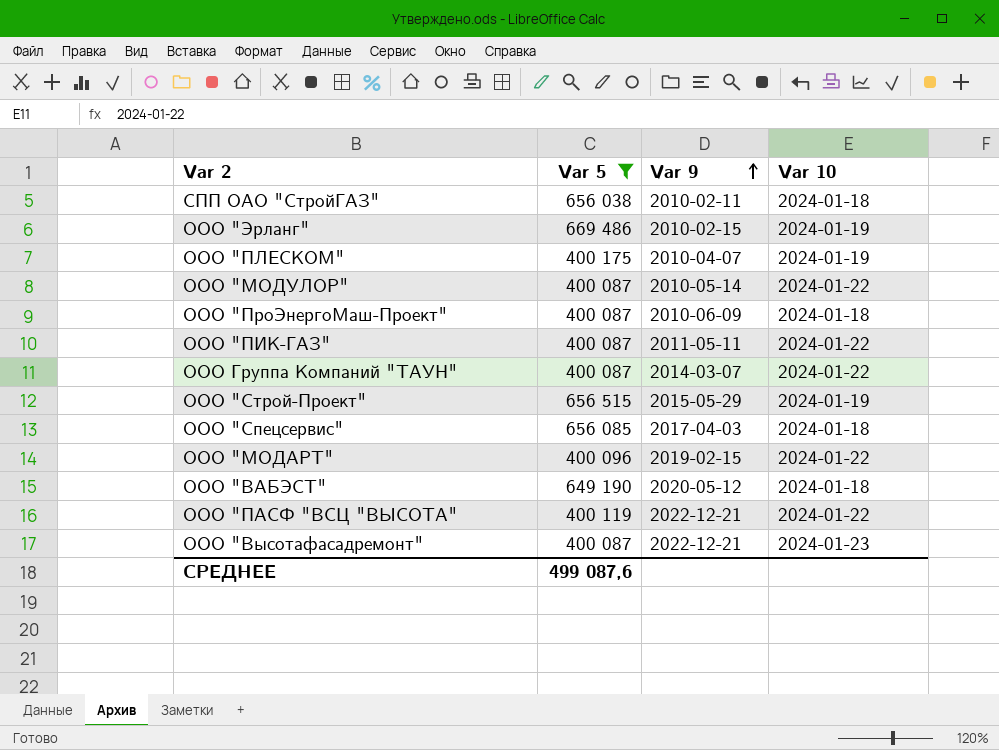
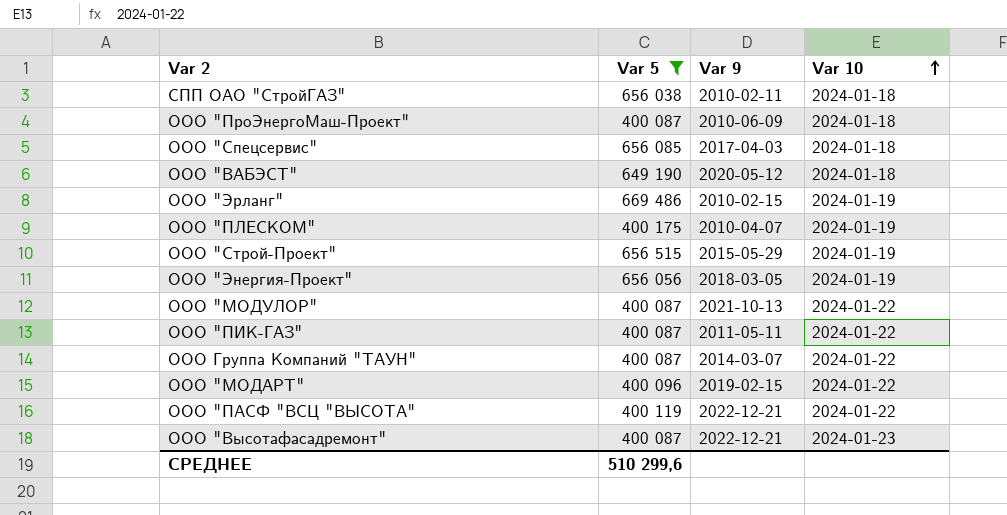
row order: Var 9 ascending -> Var 10 ascending
row ООО "Энергия-Проект": none -> 656 056 | 2018-03-05 | 2024-01-19
ООО "МОДУЛОР" | Var 9: 2010-05-14 -> 2021-10-13
СРЕДНЕЕ | Var 5: 499 087,6 -> 510 299,6

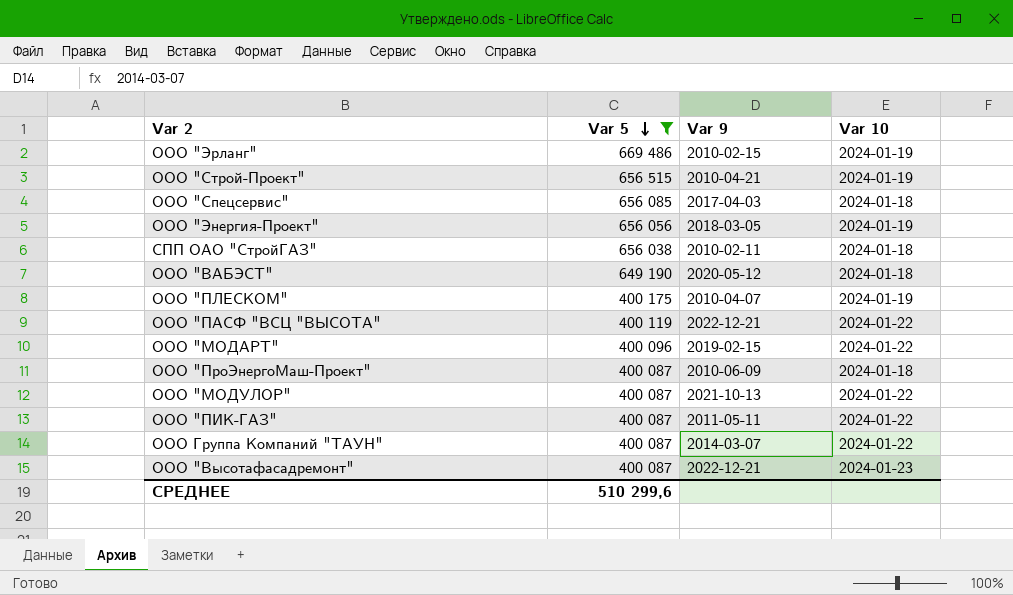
row order: Var 10 ascending -> Var 5 descending
ООО "Строй-Проект" | Var 9: 2015-05-29 -> 2010-04-21

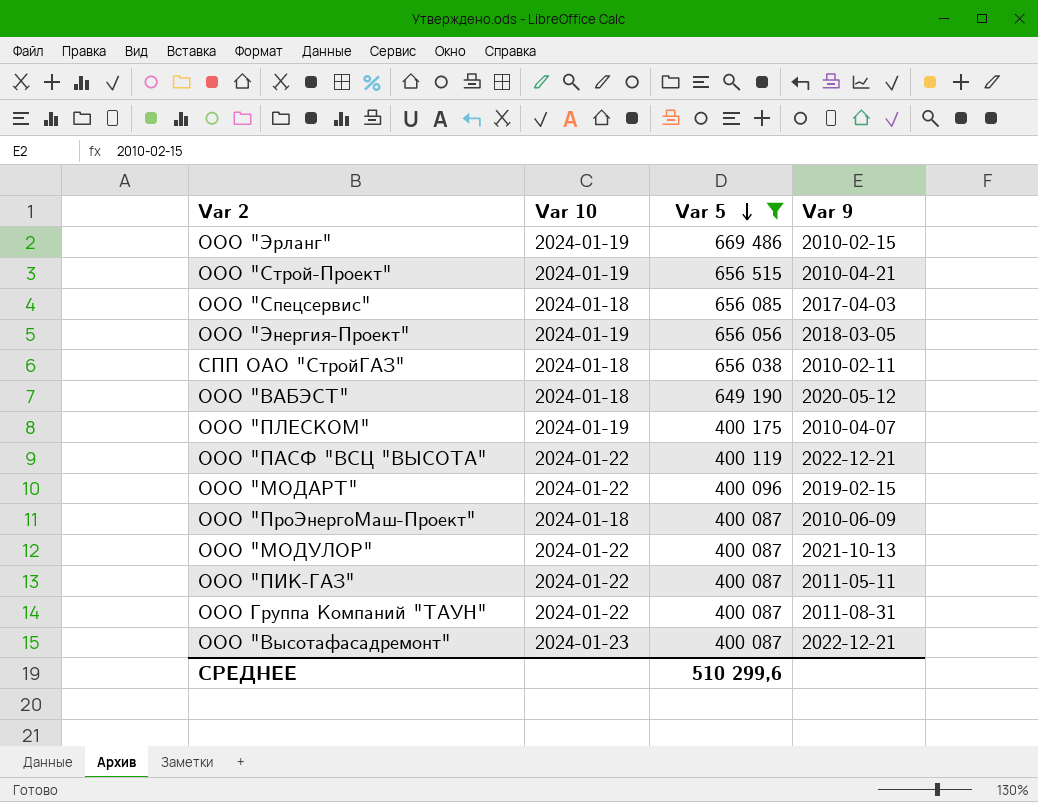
column Var 10 | position: 4 -> 2
ООО Группа Компаний "ТАУН" | Var 9: 2014-03-07 -> 2011-08-31

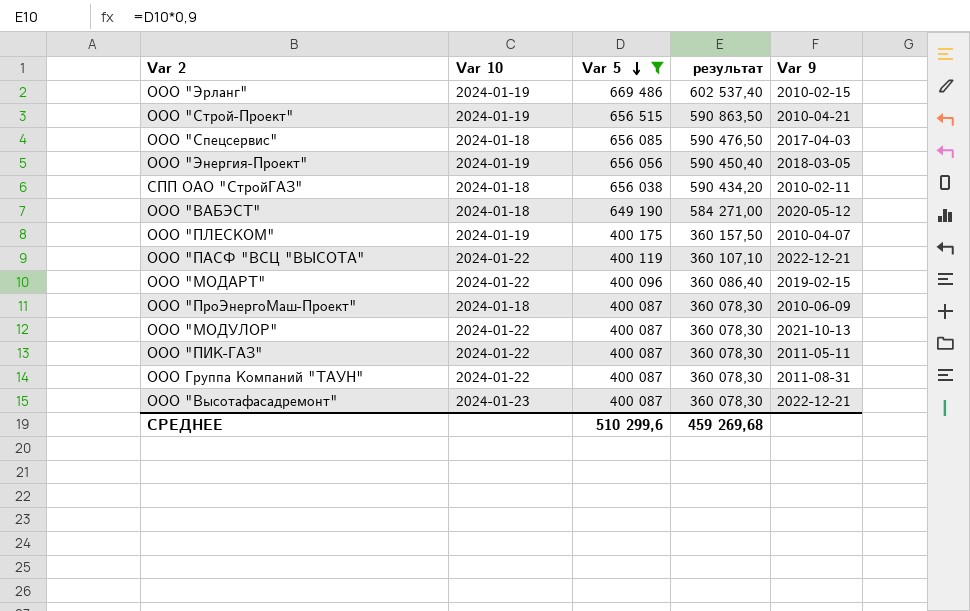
column результат | formula: none -> [Var 5] * 0,9

